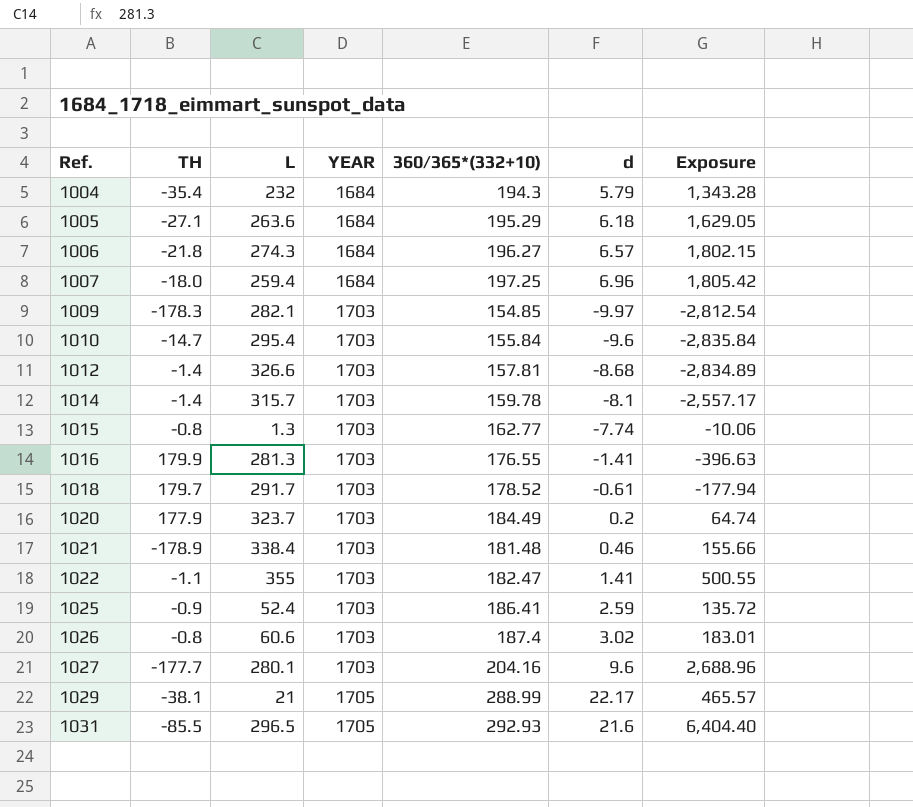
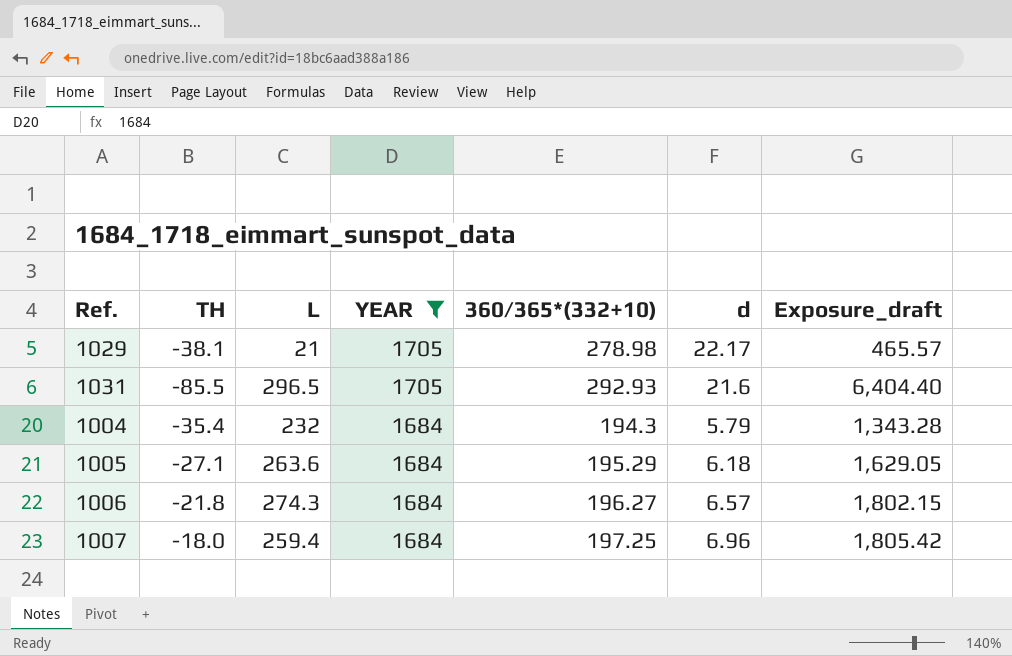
filter: none -> YEAR != 1703
row order: Ref. ascending -> YEAR descending
column name: Exposure -> Exposure_draft
1029 | 360/365*(332+10): 288.99 -> 278.98

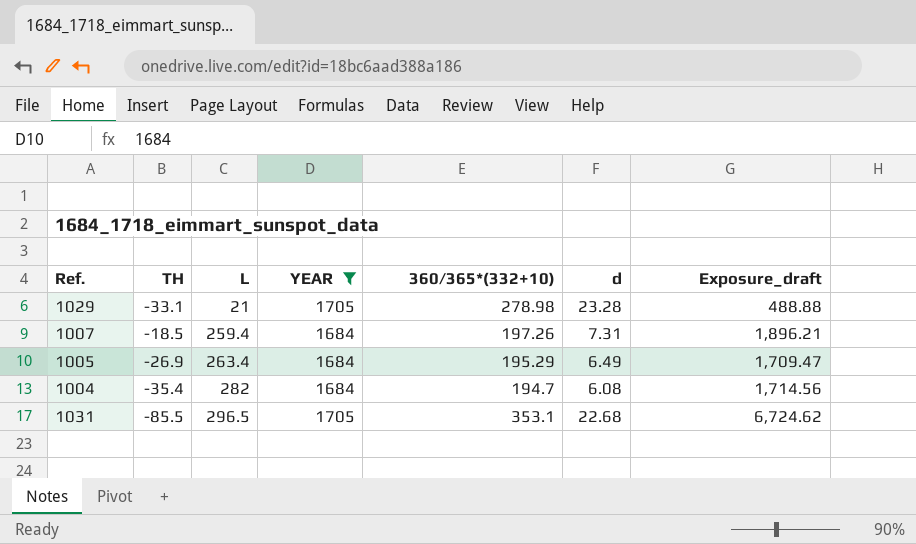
row order: YEAR descending -> L ascending
row 1006: -21.8 | 274.3 | 1684 | 196.27 | 6.57 | 1,802.15 -> none
1029 | TH: -38.1 -> -33.1
1029 | d: 22.17 -> 23.28
1029 | Exposure_draft: 465.57 -> 488.88
1007 | TH: -18.0 -> -18.5
1007 | 360/365*(332+10): 197.25 -> 197.26
1007 | d: 6.96 -> 7.31
1007 | Exposure_draft: 1,805.42 -> 1,896.21
1005 | TH: -27.1 -> -26.9
1005 | L: 263.6 -> 263.4
1005 | d: 6.18 -> 6.49
1005 | Exposure_draft: 1,629.05 -> 1,709.47
1004 | L: 232 -> 282
1004 | 360/365*(332+10): 194.3 -> 194.7
1004 | d: 5.79 -> 6.08
1004 | Exposure_draft: 1,343.28 -> 1,714.56
1031 | 360/365*(332+10): 292.93 -> 353.1
1031 | d: 21.6 -> 22.68
1031 | Exposure_draft: 6,404.40 -> 6,724.62

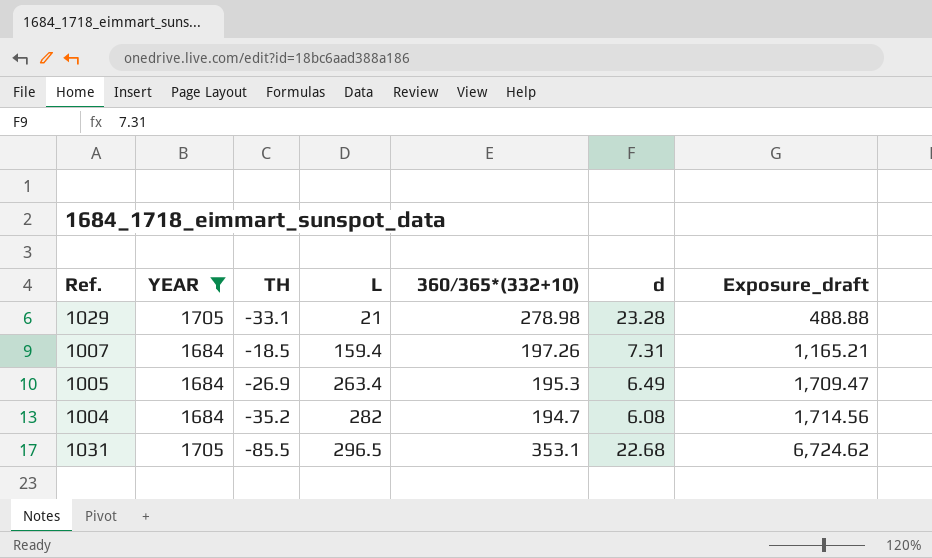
column YEAR | position: 4 -> 2
1007 | L: 259.4 -> 159.4
1007 | Exposure_draft: 1,896.21 -> 1,165.21
1005 | 360/365*(332+10): 195.29 -> 195.3
1004 | TH: -35.4 -> -35.2

